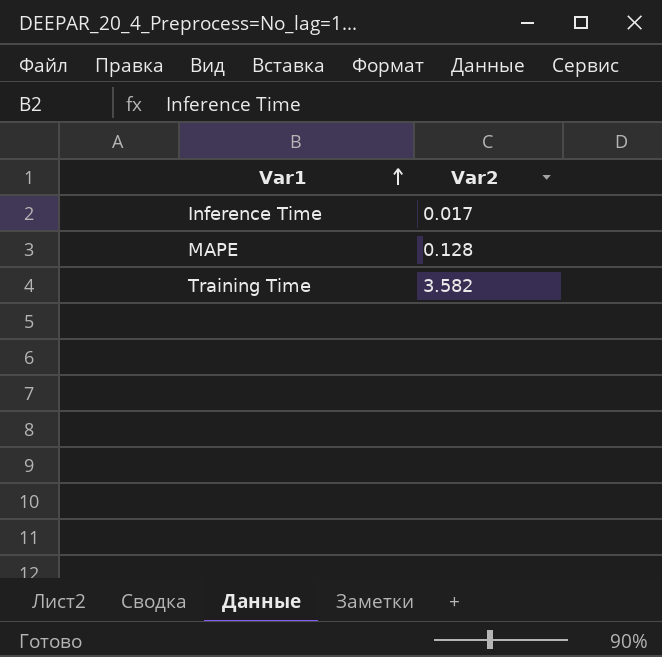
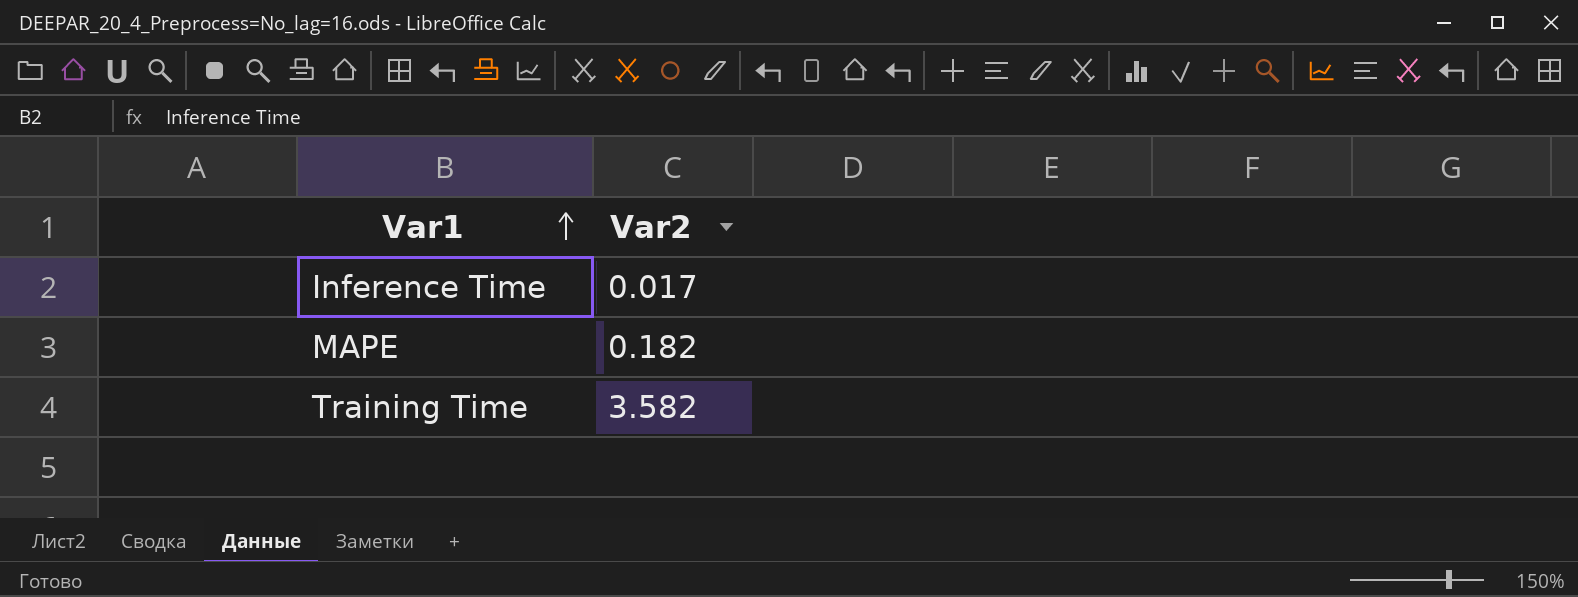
MAPE | Var2: 0.128 -> 0.182

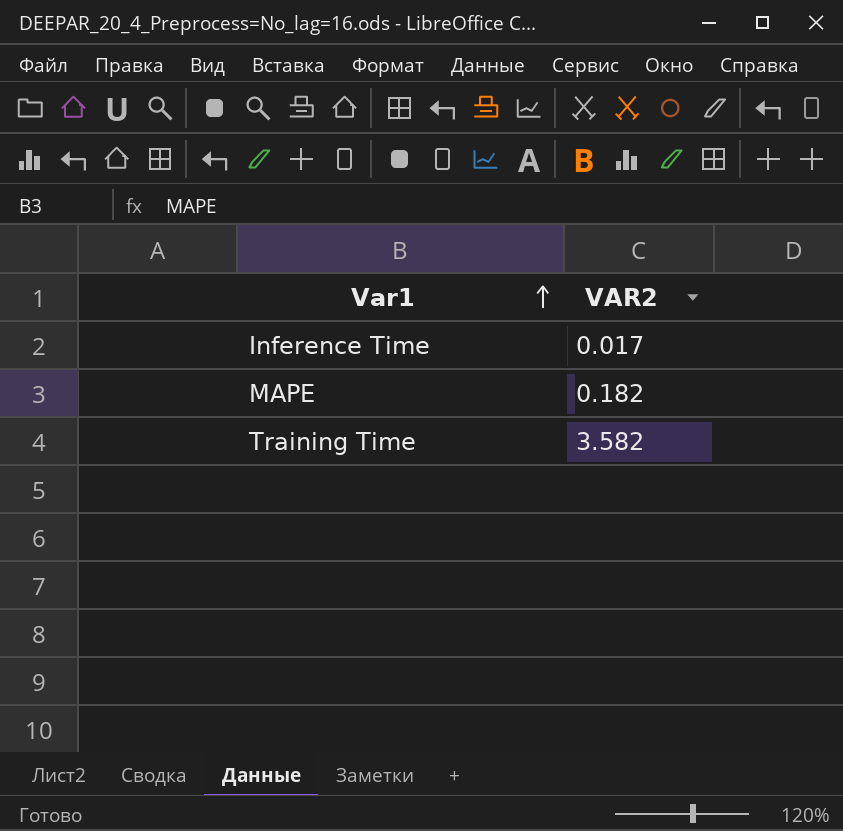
column name: Var2 -> VAR2

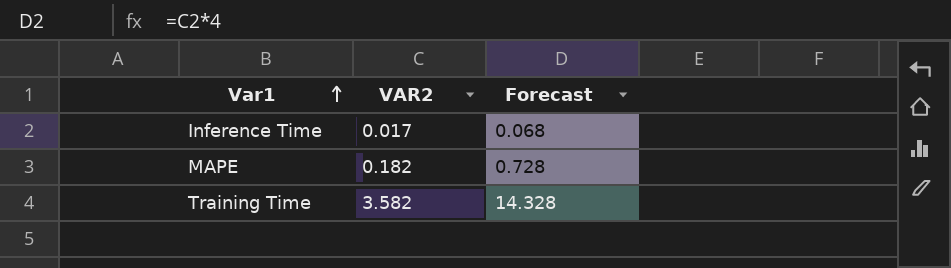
column Forecast | formula: none -> [VAR2] * 4

